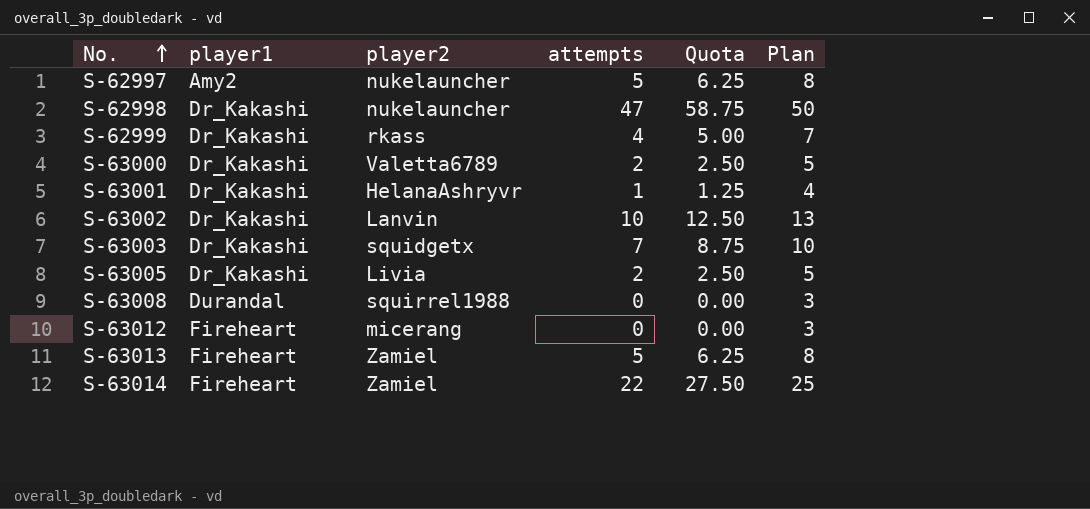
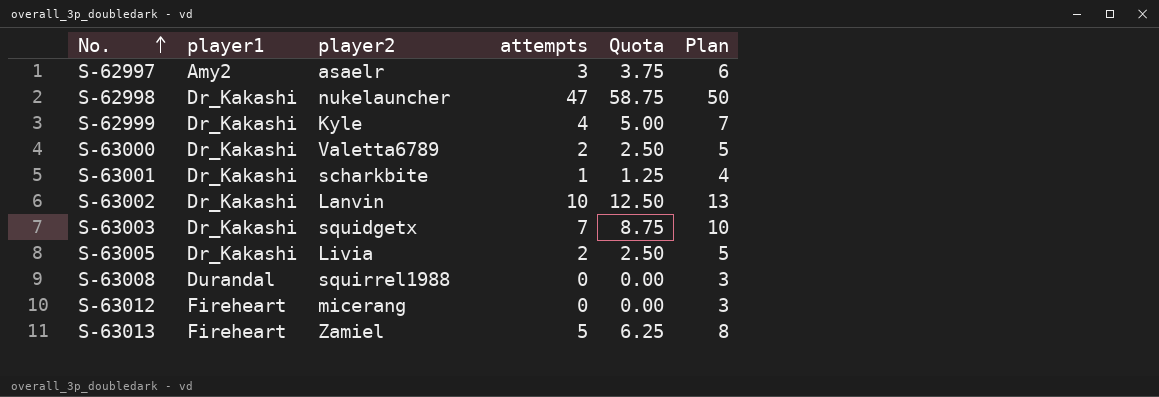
row S-63014: Fireheart | Zamiel | 22 | 27.50 | 25 -> none
S-62997 | player2: nukelauncher -> asaelr
S-62997 | attempts: 5 -> 3
S-62997 | Quota: 6.25 -> 3.75
S-62997 | Plan: 8 -> 6
S-62999 | player2: rkass -> Kyle
S-63001 | player2: HelanaAshryvr -> scharkbite

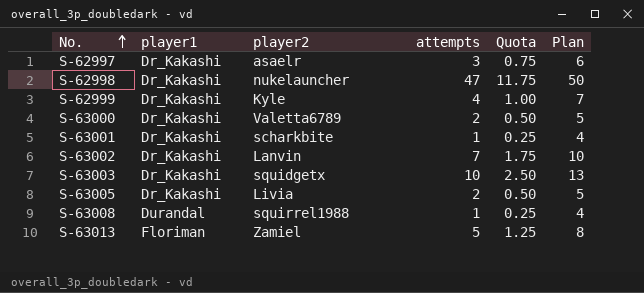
column Quota | formula: [attempts] * 1.25 -> [attempts] * 0.25
row S-63012: Fireheart | micerang | 0 | 0.00 | 3 -> none
S-62997 | player1: Amy2 -> Dr_Kakashi
S-63002 | attempts: 10 -> 7
S-63002 | Plan: 13 -> 10
S-63003 | attempts: 7 -> 10
S-63003 | Plan: 10 -> 13
S-63008 | attempts: 0 -> 1
S-63008 | Plan: 3 -> 4
S-63013 | player1: Fireheart -> Floriman

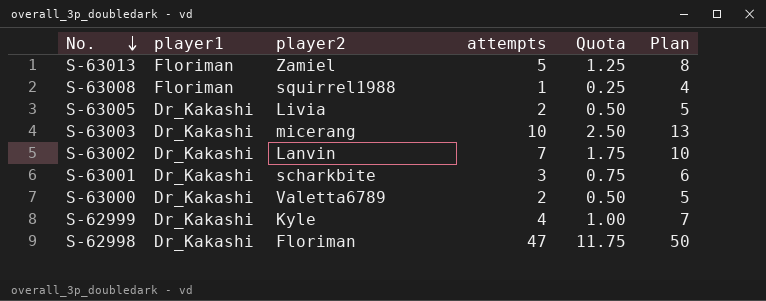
row order: No. ascending -> No. descending
row S-62997: Dr_Kakashi | asaelr | 3 | 0.75 | 6 -> none
S-63008 | player1: Durandal -> Floriman
S-63003 | player2: squidgetx -> micerang
S-63001 | attempts: 1 -> 3
S-63001 | Quota: 0.25 -> 0.75
S-63001 | Plan: 4 -> 6
S-62998 | player2: nukelauncher -> Floriman

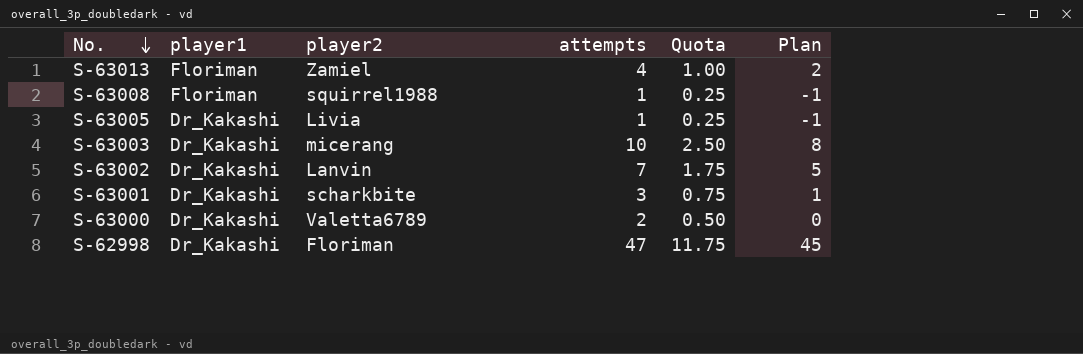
column Plan | formula: [attempts] + 3 -> [attempts] - 2
row S-62999: Dr_Kakashi | Kyle | 4 | 1.00 | 7 -> none
S-63013 | attempts: 5 -> 4
S-63013 | Quota: 1.25 -> 1.00
S-63005 | attempts: 2 -> 1
S-63005 | Quota: 0.50 -> 0.25

